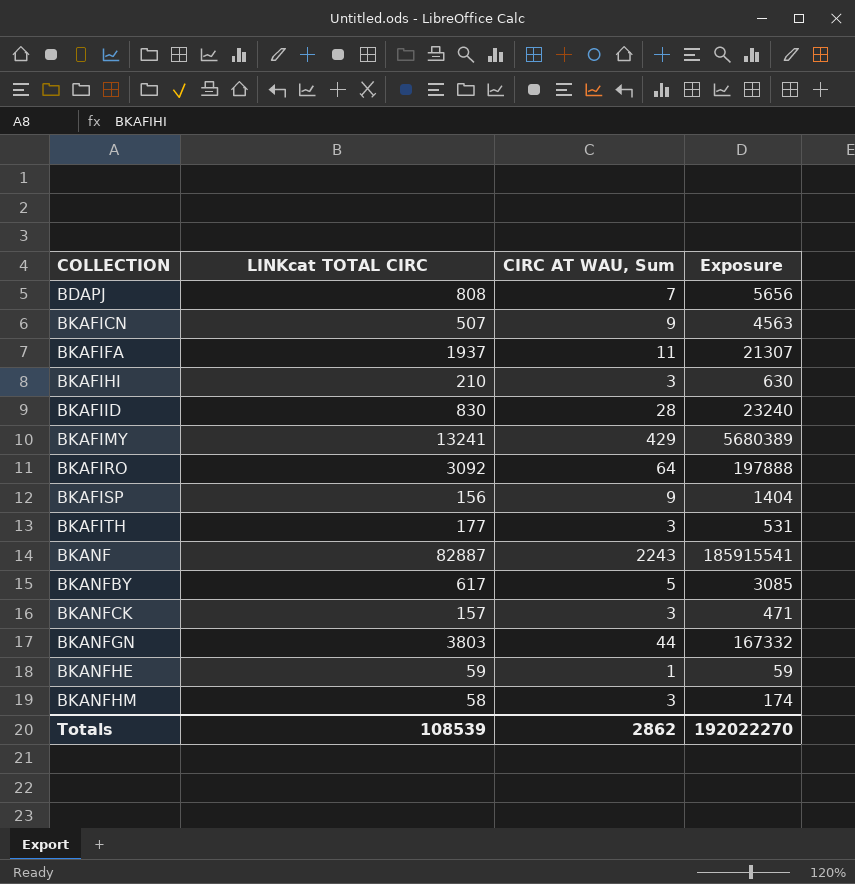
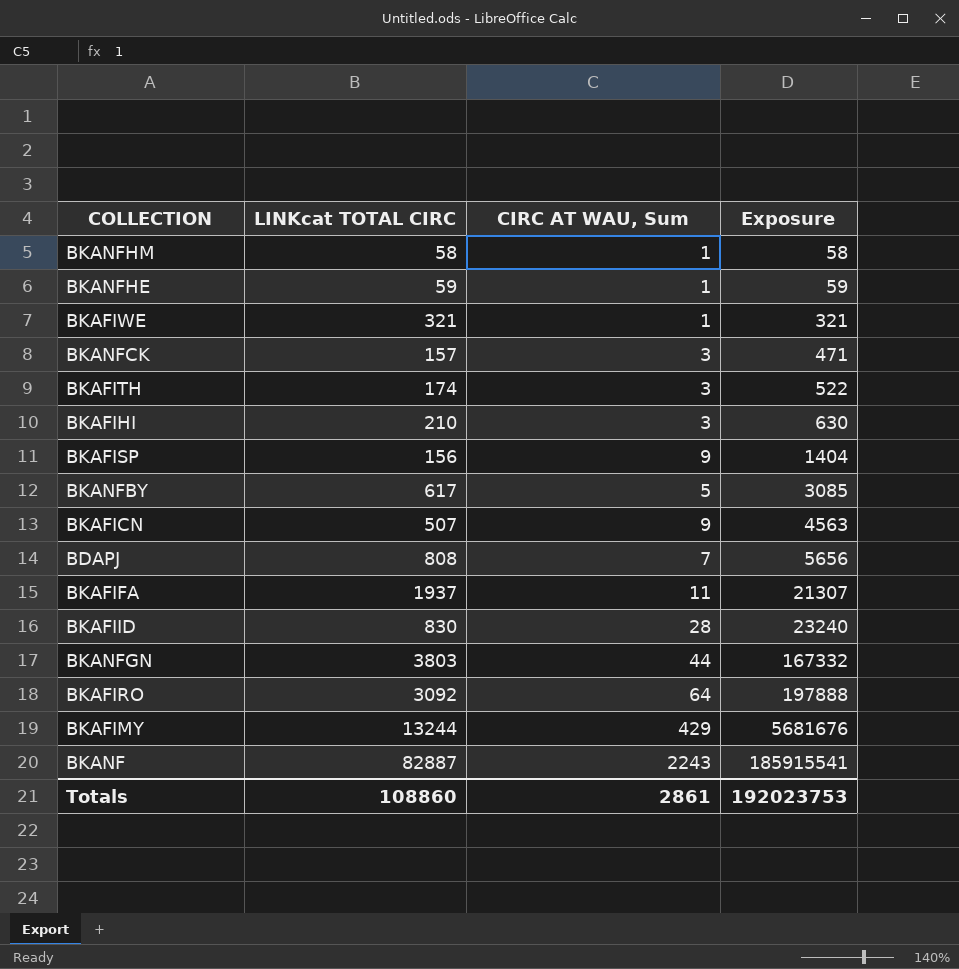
row order: COLLECTION ascending -> Exposure ascending
BKANFHM | CIRC AT WAU, Sum: 3 -> 1
BKANFHM | Exposure: 174 -> 58
row BKAFIWE: none -> 321 | 1 | 321
BKAFITH | LINKcat TOTAL CIRC: 177 -> 174
BKAFITH | Exposure: 531 -> 522
BKAFIMY | LINKcat TOTAL CIRC: 13241 -> 13244
BKAFIMY | Exposure: 5680389 -> 5681676
Totals | LINKcat TOTAL CIRC: 108539 -> 108860
Totals | CIRC AT WAU, Sum: 2862 -> 2861
Totals | Exposure: 192022270 -> 192023753

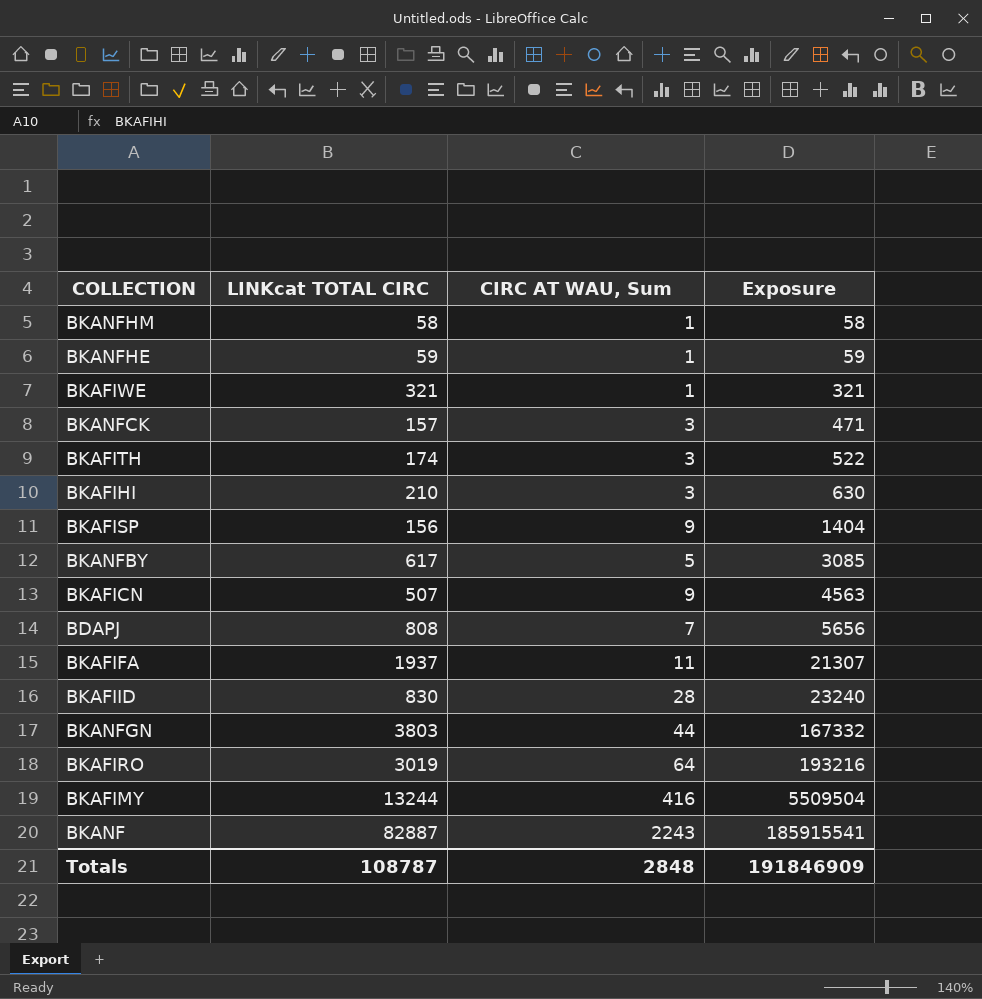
BKAFIRO | LINKcat TOTAL CIRC: 3092 -> 3019
BKAFIRO | Exposure: 197888 -> 193216
BKAFIMY | CIRC AT WAU, Sum: 429 -> 416
BKAFIMY | Exposure: 5681676 -> 5509504
Totals | LINKcat TOTAL CIRC: 108860 -> 108787
Totals | CIRC AT WAU, Sum: 2861 -> 2848
Totals | Exposure: 192023753 -> 191846909

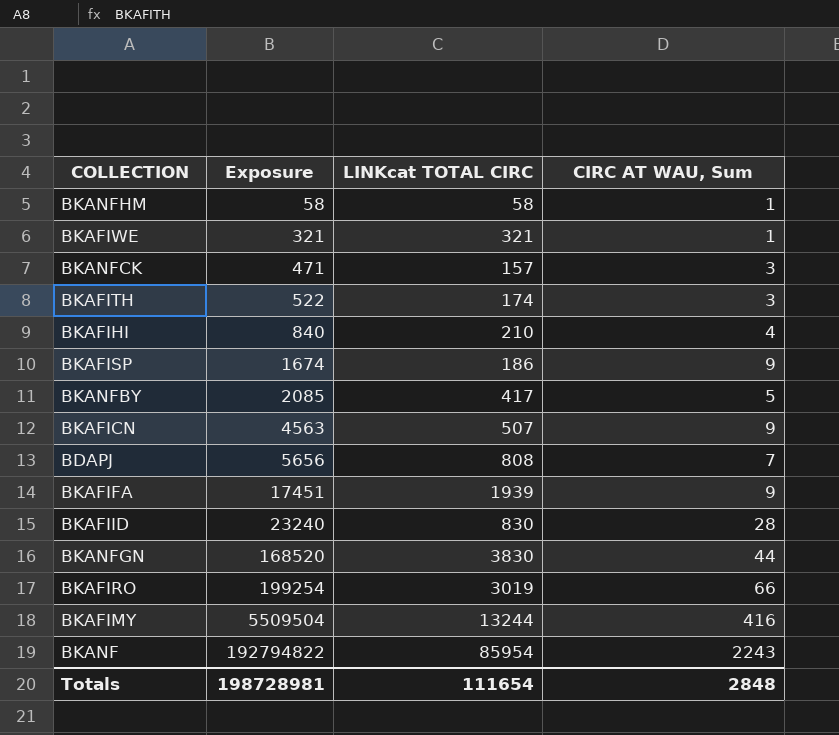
column Exposure | position: 4 -> 2
row BKANFHE: 59 | 1 | 59 -> none
BKAFIHI | Exposure: 630 -> 840
BKAFIHI | CIRC AT WAU, Sum: 3 -> 4
BKAFISP | Exposure: 1404 -> 1674
BKAFISP | LINKcat TOTAL CIRC: 156 -> 186
BKANFBY | Exposure: 3085 -> 2085
BKANFBY | LINKcat TOTAL CIRC: 617 -> 417
BKAFIFA | Exposure: 21307 -> 17451
BKAFIFA | LINKcat TOTAL CIRC: 1937 -> 1939
BKAFIFA | CIRC AT WAU, Sum: 11 -> 9
BKANFGN | Exposure: 167332 -> 168520
BKANFGN | LINKcat TOTAL CIRC: 3803 -> 3830
BKAFIRO | Exposure: 193216 -> 199254
BKAFIRO | CIRC AT WAU, Sum: 64 -> 66
BKANF | Exposure: 185915541 -> 192794822
BKANF | LINKcat TOTAL CIRC: 82887 -> 85954
Totals | Exposure: 191846909 -> 198728981
Totals | LINKcat TOTAL CIRC: 108787 -> 111654

